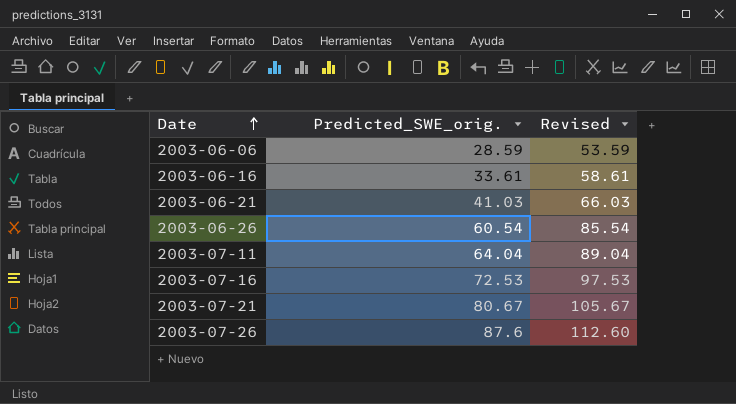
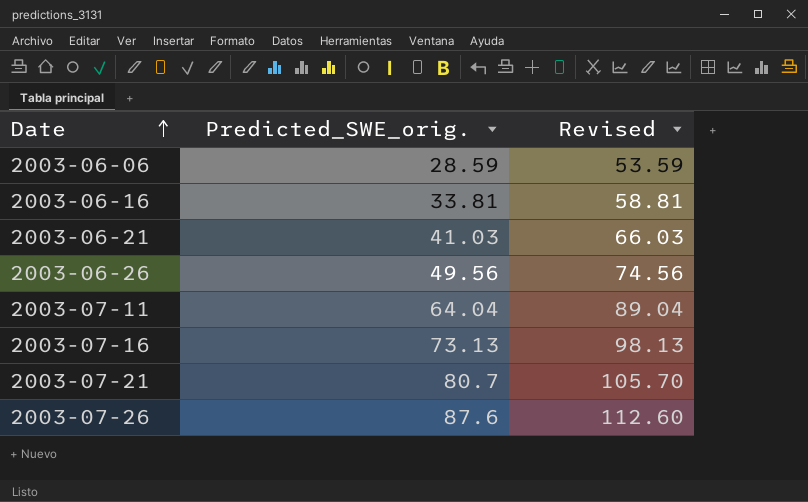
2003-06-16 | Predicted_SWE_orig.: 33.61 -> 33.81
2003-06-16 | Revised: 58.61 -> 58.81
2003-06-26 | Predicted_SWE_orig.: 60.54 -> 49.56
2003-06-26 | Revised: 85.54 -> 74.56
2003-07-16 | Predicted_SWE_orig.: 72.53 -> 73.13
2003-07-16 | Revised: 97.53 -> 98.13
2003-07-21 | Predicted_SWE_orig.: 80.67 -> 80.7
2003-07-21 | Revised: 105.67 -> 105.70

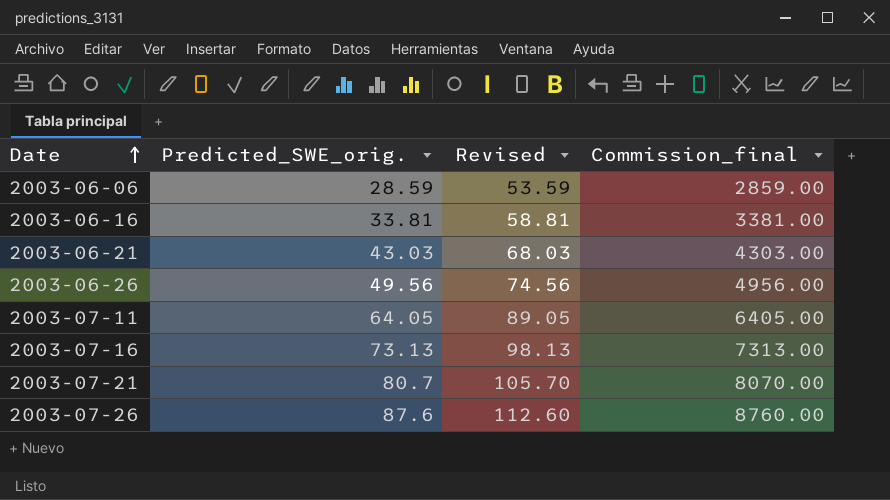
column Commission_final | formula: none -> [Predicted_SWE_orig.] * 100
2003-06-21 | Predicted_SWE_orig.: 41.03 -> 43.03
2003-06-21 | Revised: 66.03 -> 68.03
2003-07-11 | Predicted_SWE_orig.: 64.04 -> 64.05
2003-07-11 | Revised: 89.04 -> 89.05

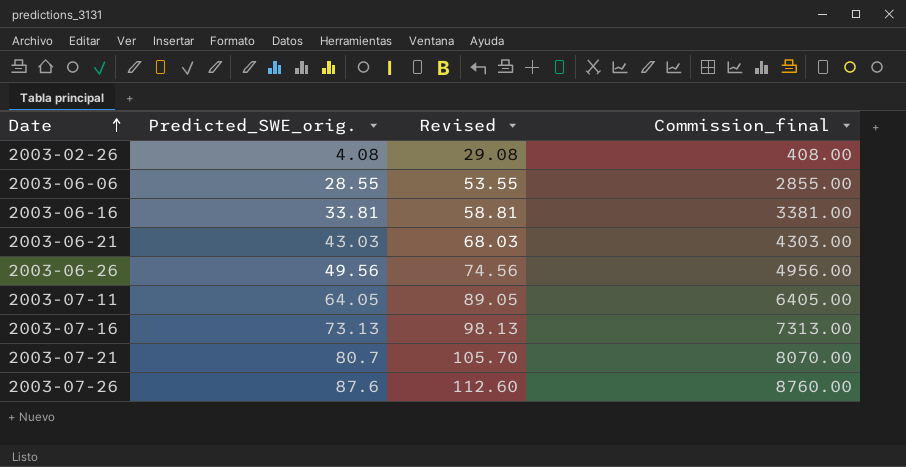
row 2003-02-26: none -> 4.08 | 29.08 | 408.00
2003-06-06 | Predicted_SWE_orig.: 28.59 -> 28.55
2003-06-06 | Revised: 53.59 -> 53.55
2003-06-06 | Commission_final: 2859.00 -> 2855.00

